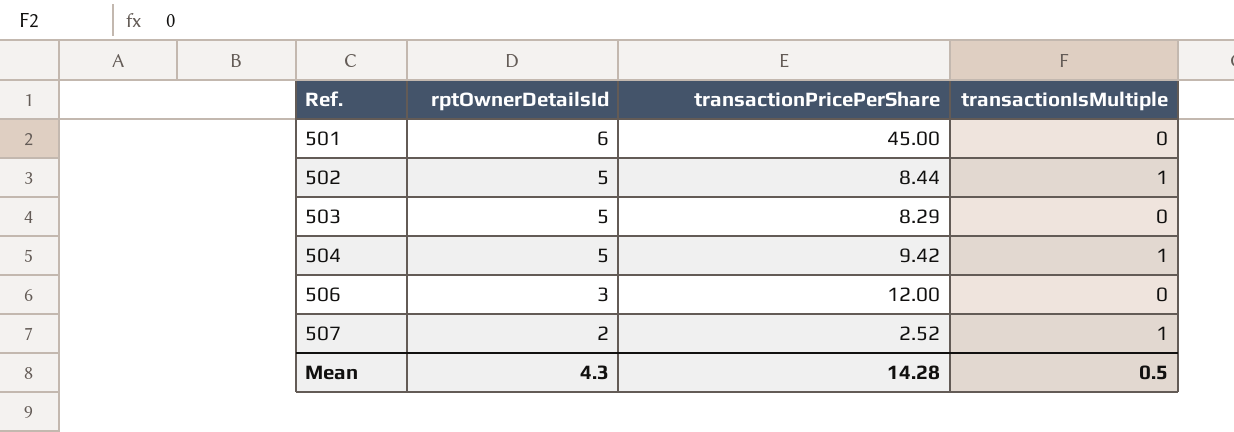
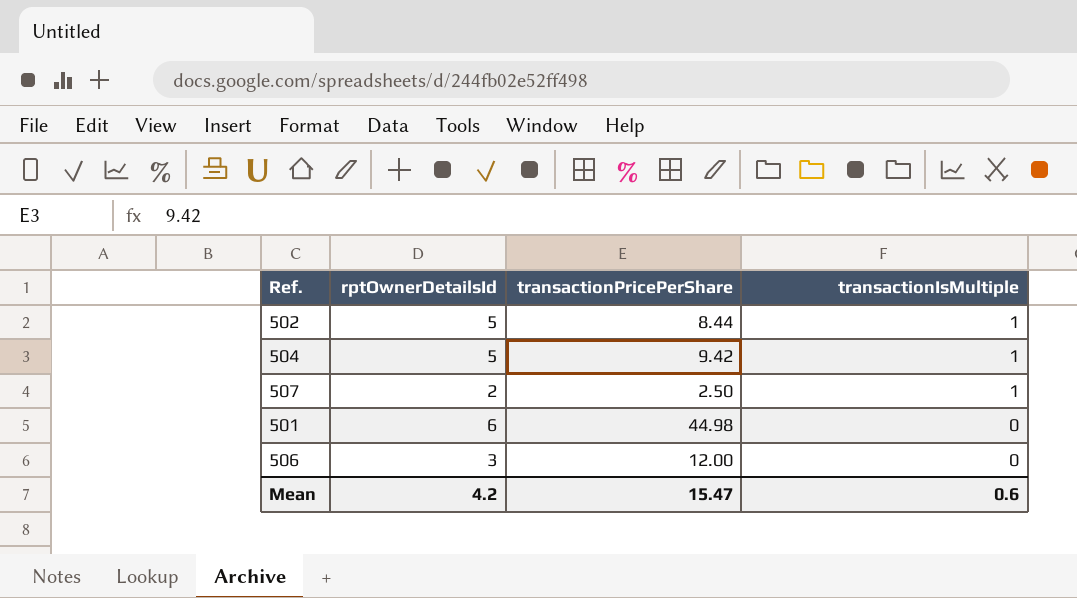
row order: Ref. ascending -> transactionIsMultiple descending
row 503: 5 | 8.29 | 0 -> none
507 | transactionPricePerShare: 2.52 -> 2.50
501 | transactionPricePerShare: 45.00 -> 44.98
Mean | rptOwnerDetailsId: 4.3 -> 4.2
Mean | transactionPricePerShare: 14.28 -> 15.47
Mean | transactionIsMultiple: 0.5 -> 0.6

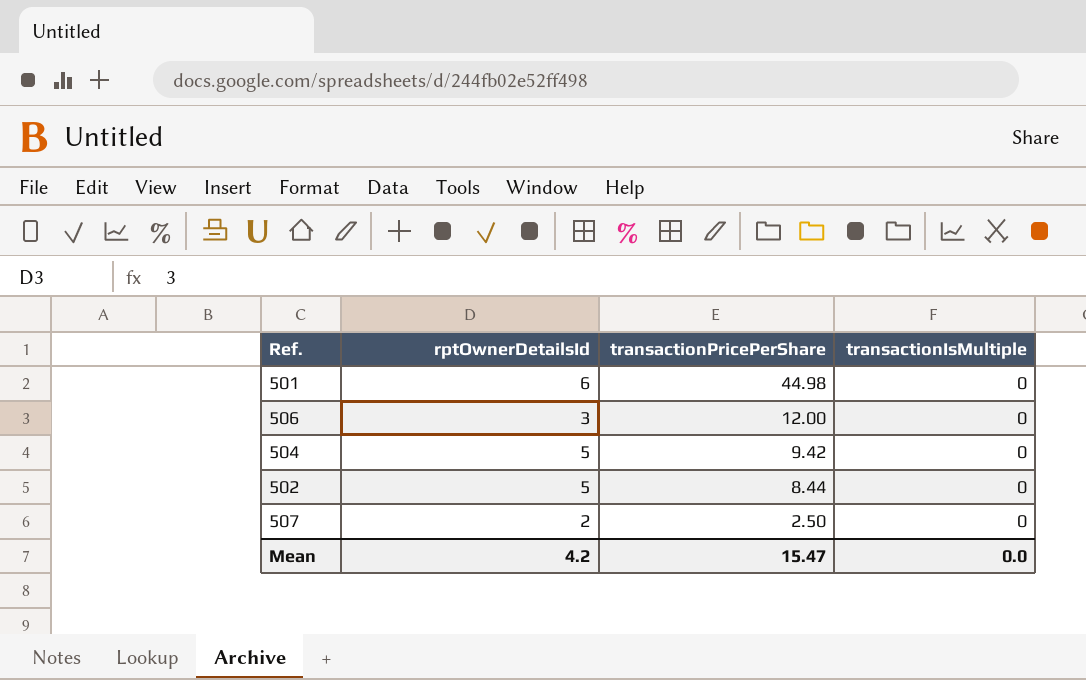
row order: transactionIsMultiple descending -> transactionPricePerShare descending
504 | transactionIsMultiple: 1 -> 0
502 | transactionIsMultiple: 1 -> 0
507 | transactionIsMultiple: 1 -> 0
Mean | transactionIsMultiple: 0.6 -> 0.0

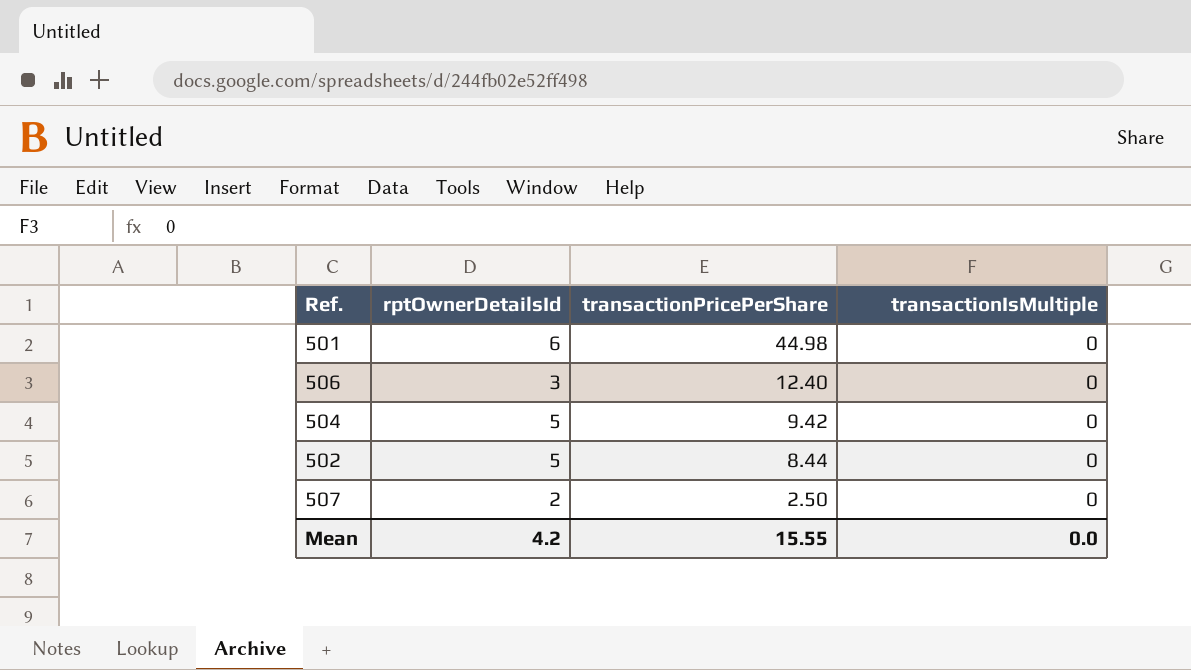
506 | transactionPricePerShare: 12.00 -> 12.40
Mean | transactionPricePerShare: 15.47 -> 15.55

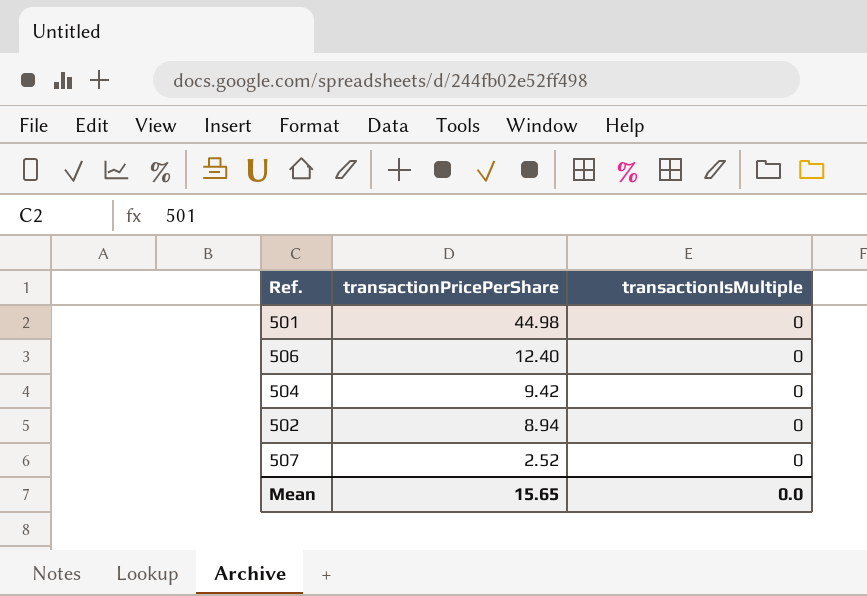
column rptOwnerDetailsId | position: 2 -> none
502 | transactionPricePerShare: 8.44 -> 8.94
507 | transactionPricePerShare: 2.50 -> 2.52
Mean | transactionPricePerShare: 15.55 -> 15.65

